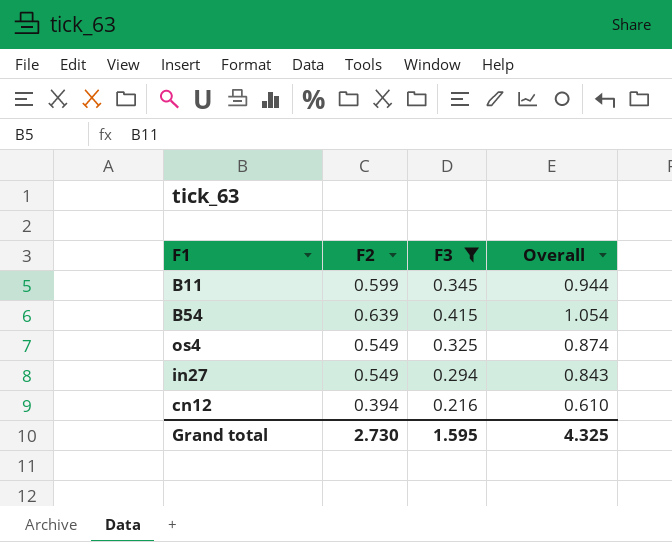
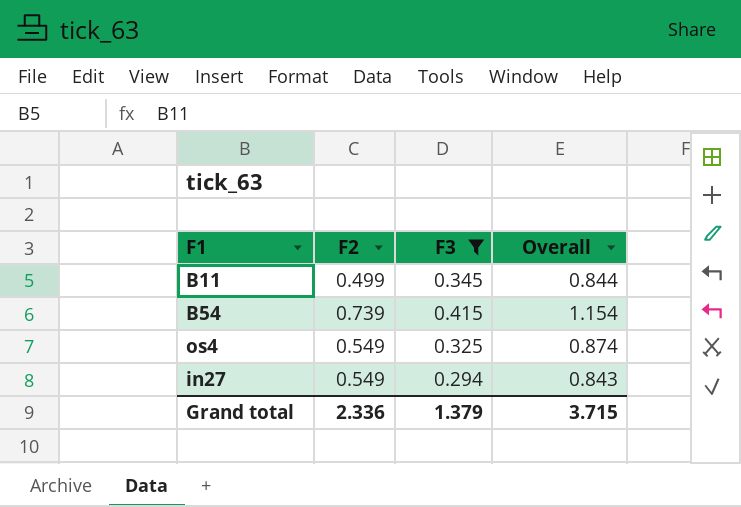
row cn12: 0.394 | 0.216 | 0.610 -> none
B11 | F2: 0.599 -> 0.499
B11 | Overall: 0.944 -> 0.844
B54 | F2: 0.639 -> 0.739
B54 | Overall: 1.054 -> 1.154
Grand total | F2: 2.730 -> 2.336
Grand total | F3: 1.595 -> 1.379
Grand total | Overall: 4.325 -> 3.715

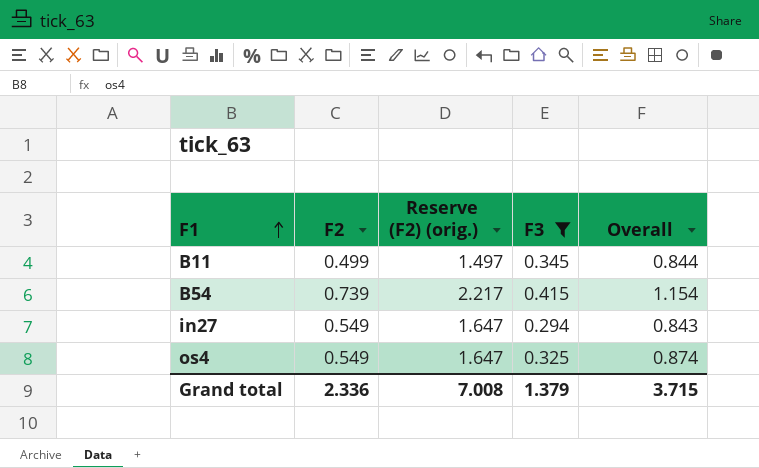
row order: none -> F1 ascending
column Reserve (F2) (orig.) | formula: none -> [F2] * 3

